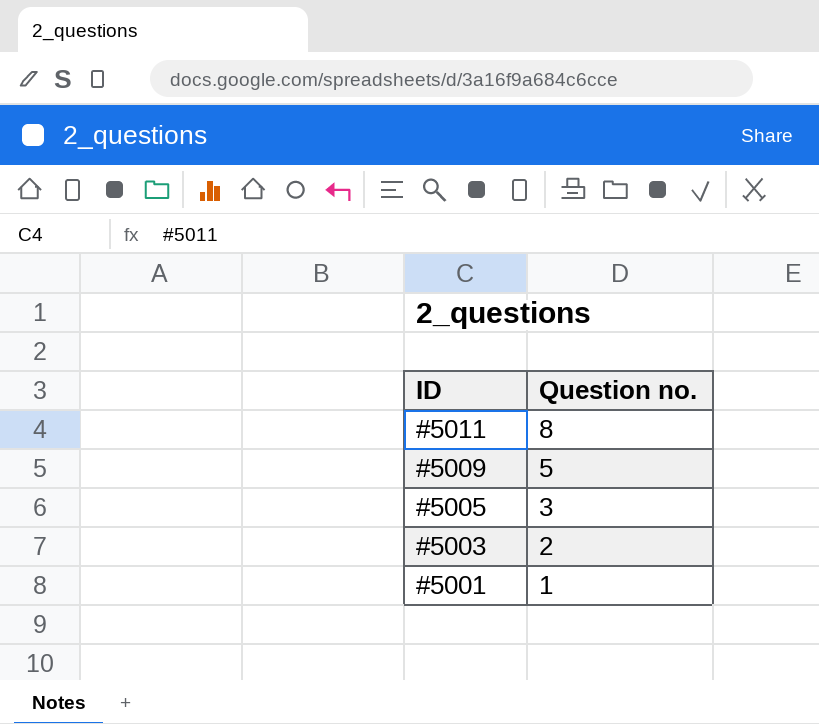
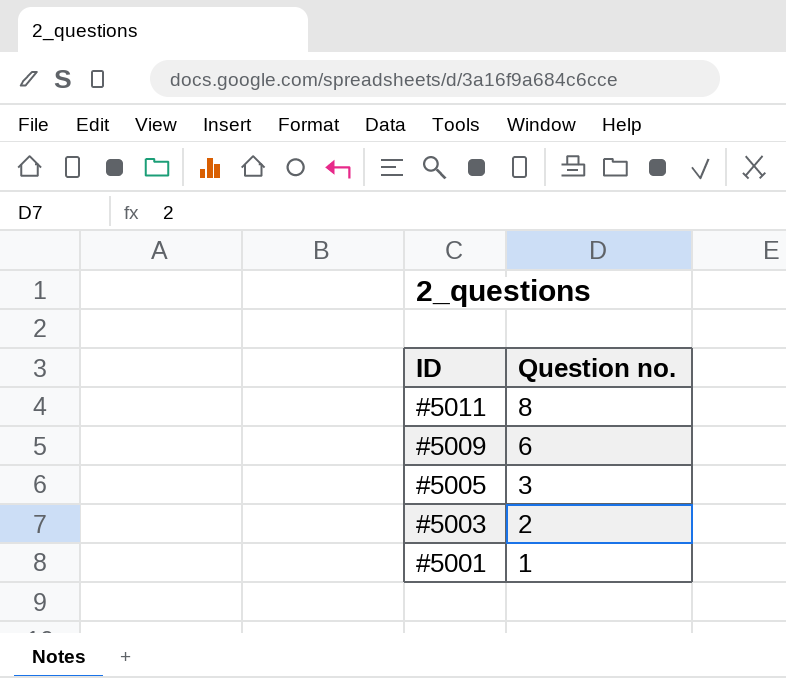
#5009 | Question no.: 5 -> 6

